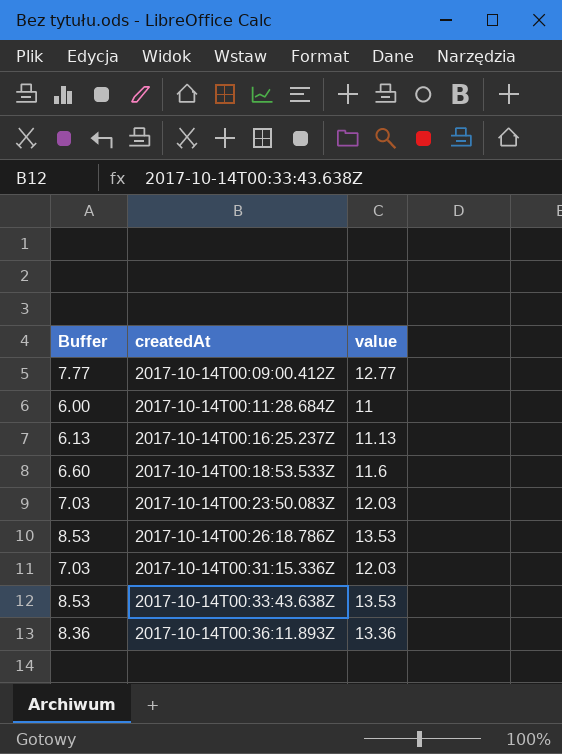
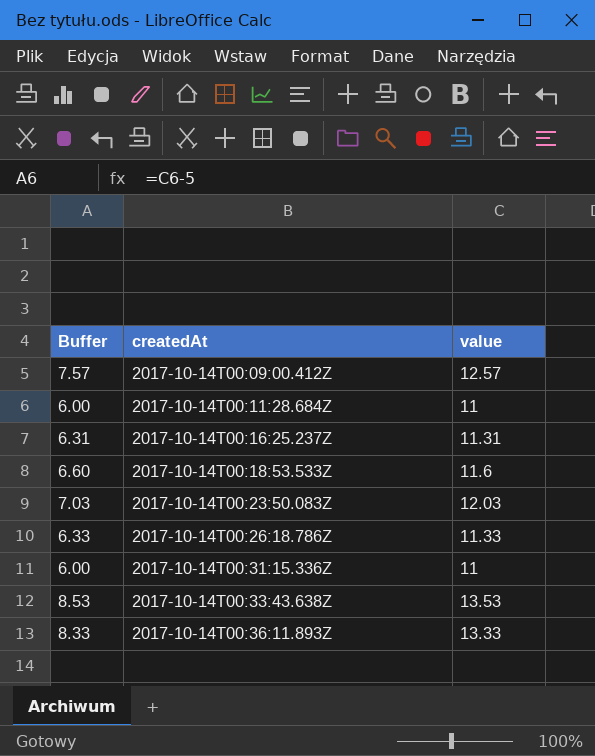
2017-10-14T00:09:00.412Z | Buffer: 7.77 -> 7.57
2017-10-14T00:09:00.412Z | value: 12.77 -> 12.57
2017-10-14T00:16:25.237Z | Buffer: 6.13 -> 6.31
2017-10-14T00:16:25.237Z | value: 11.13 -> 11.31
2017-10-14T00:26:18.786Z | Buffer: 8.53 -> 6.33
2017-10-14T00:26:18.786Z | value: 13.53 -> 11.33
2017-10-14T00:31:15.336Z | Buffer: 7.03 -> 6.00
2017-10-14T00:31:15.336Z | value: 12.03 -> 11
2017-10-14T00:36:11.893Z | Buffer: 8.36 -> 8.33
2017-10-14T00:36:11.893Z | value: 13.36 -> 13.33

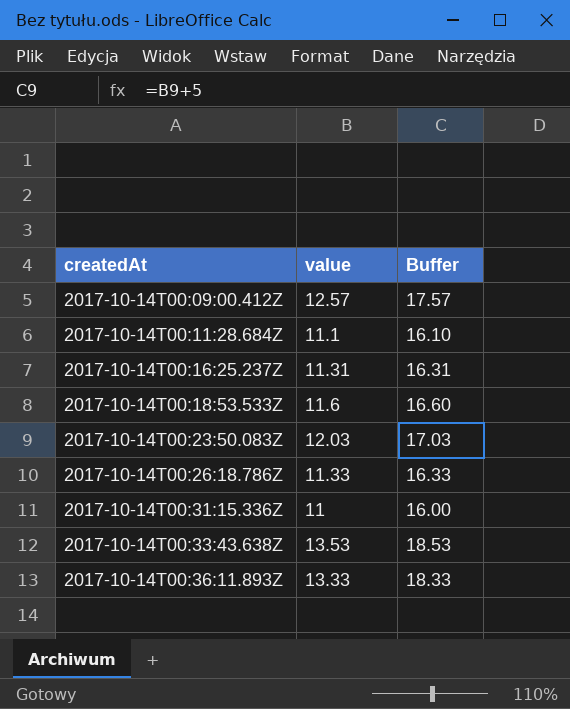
column Buffer | formula: [value] - 5 -> [value] + 5
column Buffer | position: 1 -> 3
2017-10-14T00:11:28.684Z | value: 11 -> 11.1

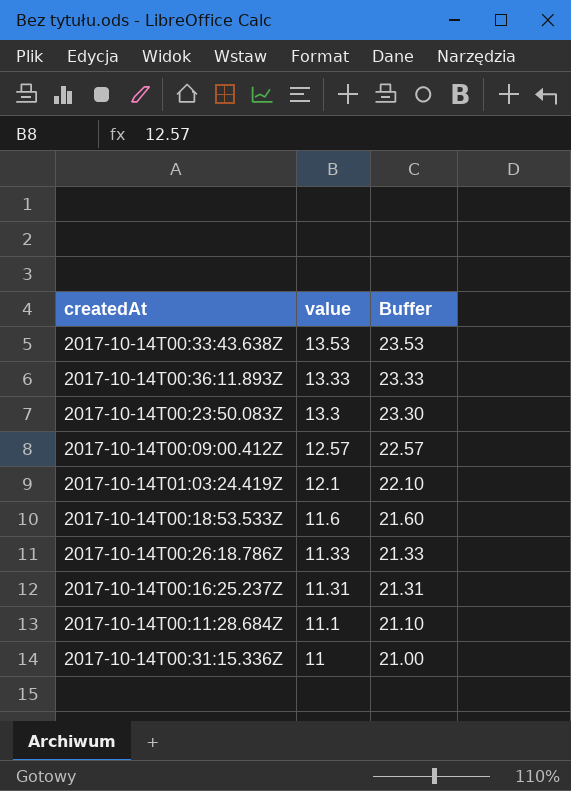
row order: createdAt ascending -> value descending
column Buffer | formula: [value] + 5 -> [value] + 10
2017-10-14T00:23:50.083Z | value: 12.03 -> 13.3
row 2017-10-14T01:03:24.419Z: none -> 12.1 | 22.10

